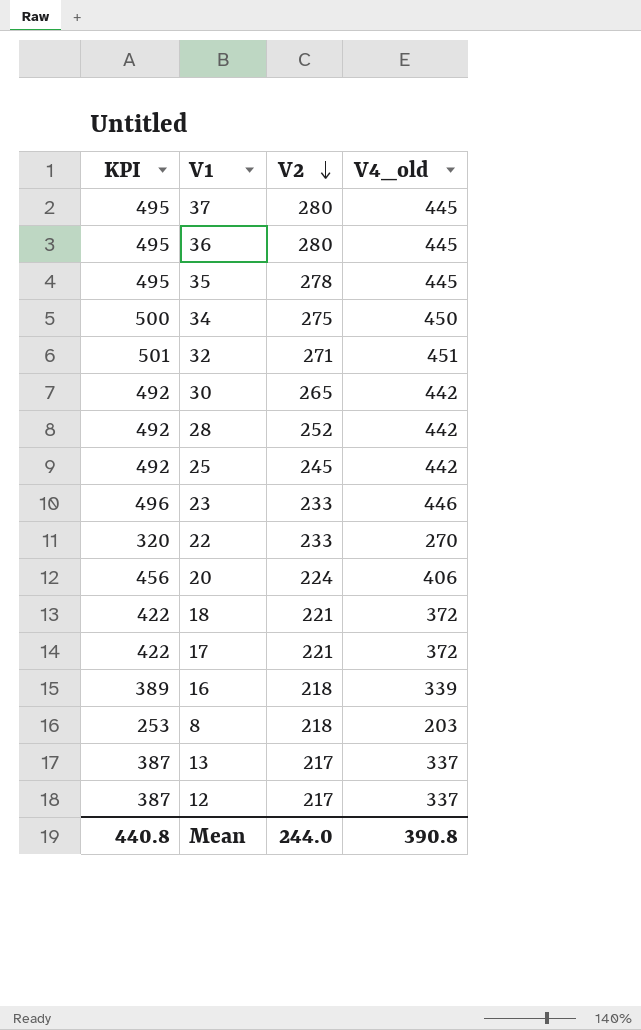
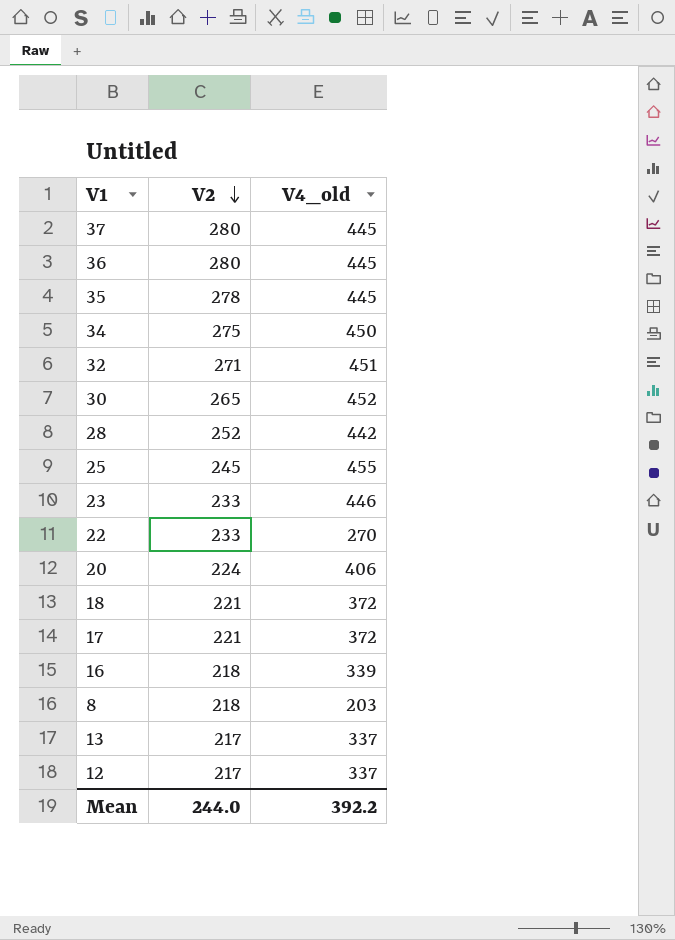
column KPI | formula: [V4_old] + 50 -> none
30 | V4_old: 442 -> 452
25 | V4_old: 442 -> 455
Mean | V4_old: 390.8 -> 392.2

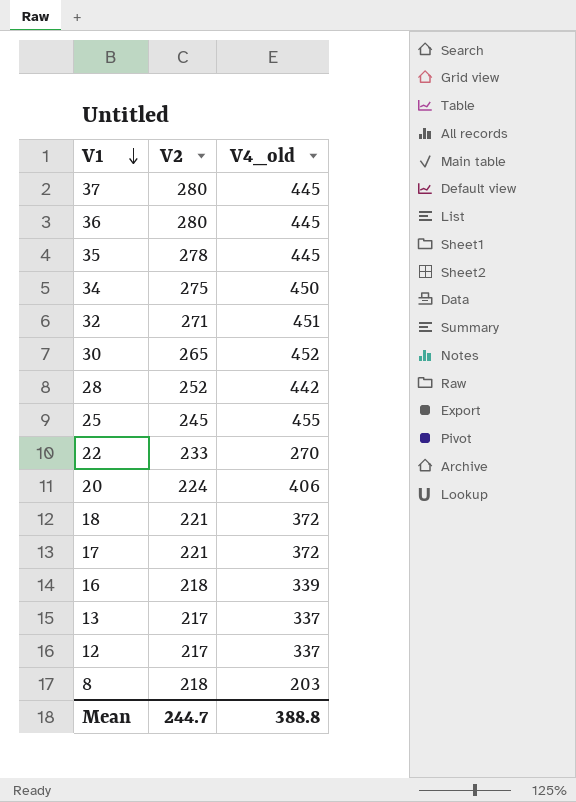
row order: V2 descending -> V1 descending
row 23: 233 | 446 -> none
Mean | V2: 244.0 -> 244.7
Mean | V4_old: 392.2 -> 388.8

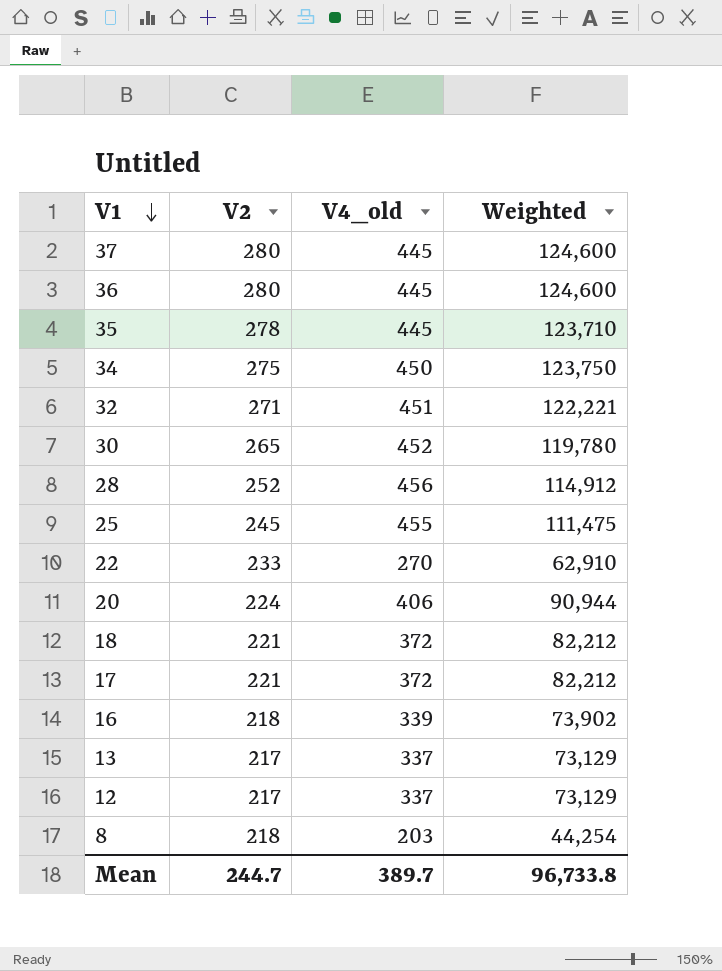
column Weighted | formula: none -> [V2] * [V4_old]
28 | V4_old: 442 -> 456
Mean | V4_old: 388.8 -> 389.7

